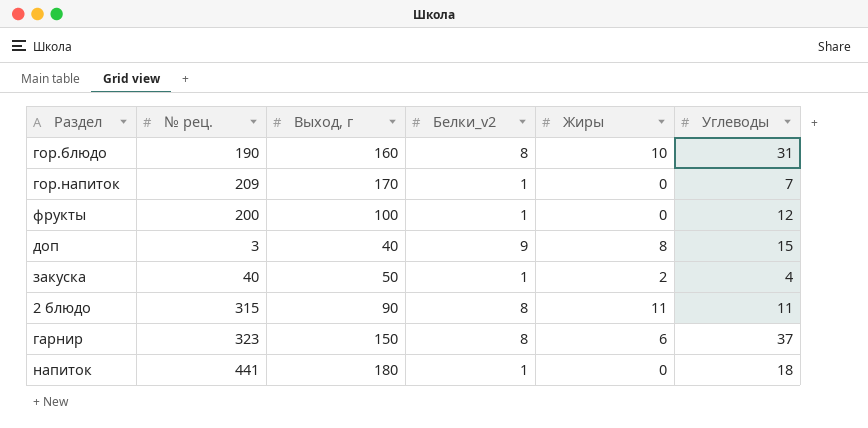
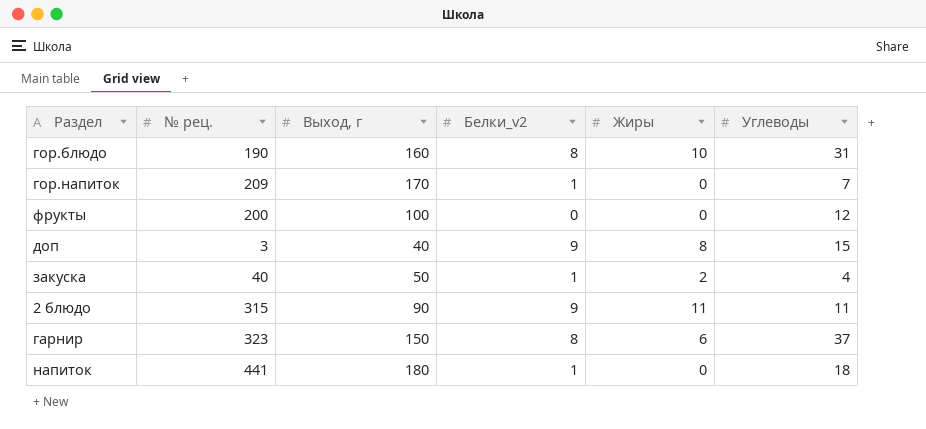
фрукты | Белки_v2: 1 -> 0
2 блюдо | Белки_v2: 8 -> 9

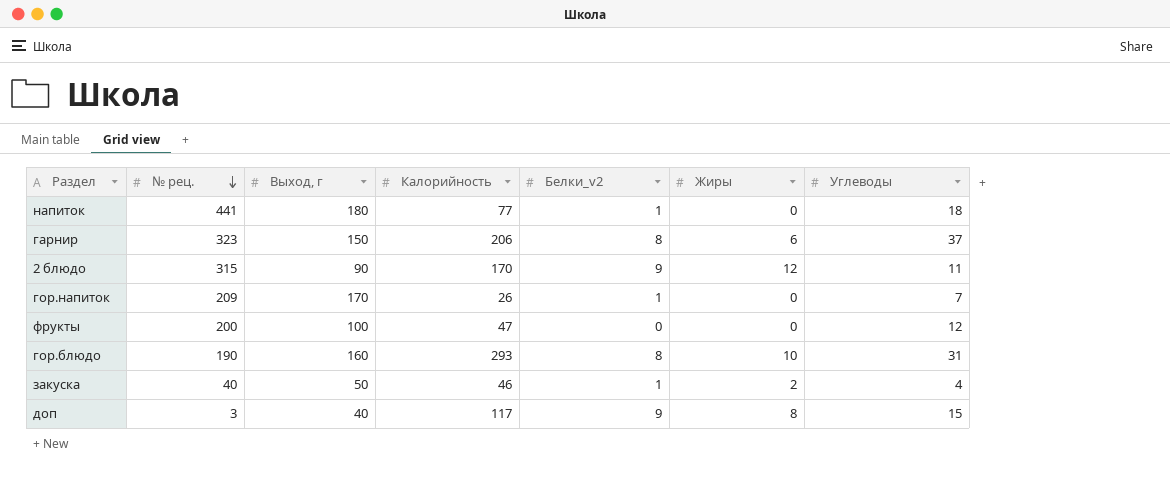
row order: none -> № рец. descending
column Калорийность | position: none -> 4
2 блюдо | Жиры: 11 -> 12

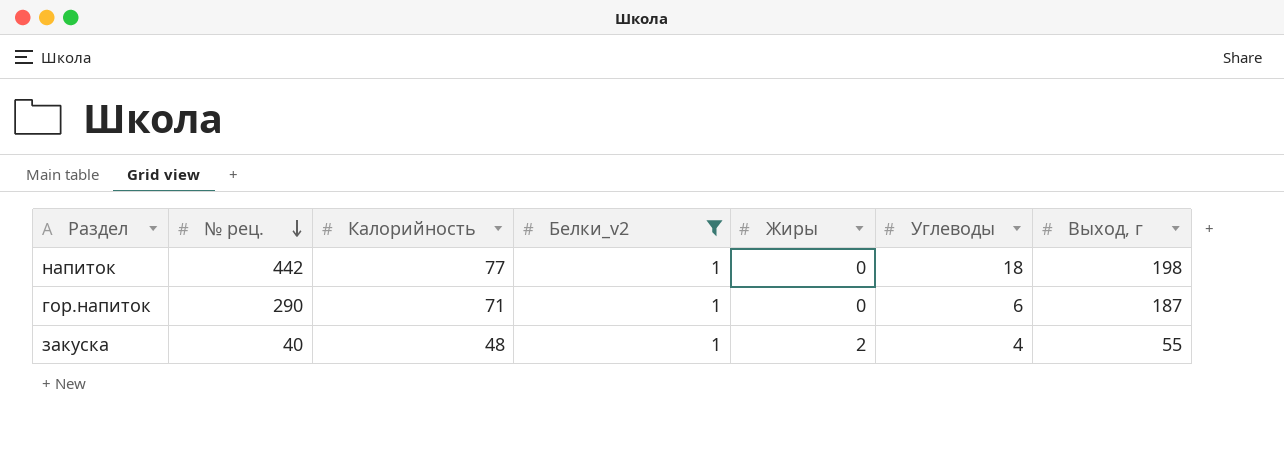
filter: none -> Белки_v2 = 1
column Выход, г | position: 3 -> 7
напиток | № рец.: 441 -> 442
напиток | Выход, г: 180 -> 198
гор.напиток | № рец.: 209 -> 290
гор.напиток | Калорийность: 26 -> 71
гор.напиток | Углеводы: 7 -> 6
гор.напиток | Выход, г: 170 -> 187
закуска | Калорийность: 46 -> 48
закуска | Выход, г: 50 -> 55

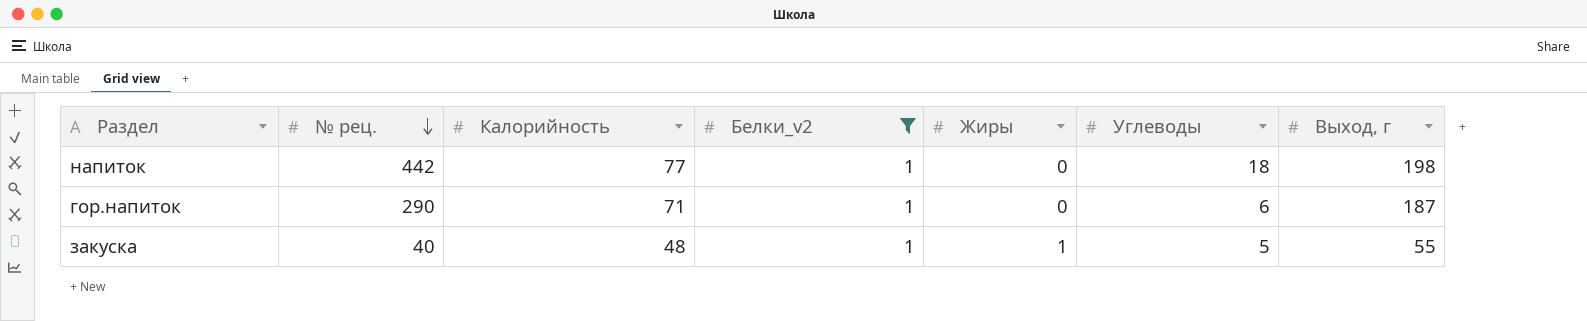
закуска | Жиры: 2 -> 1
закуска | Углеводы: 4 -> 5

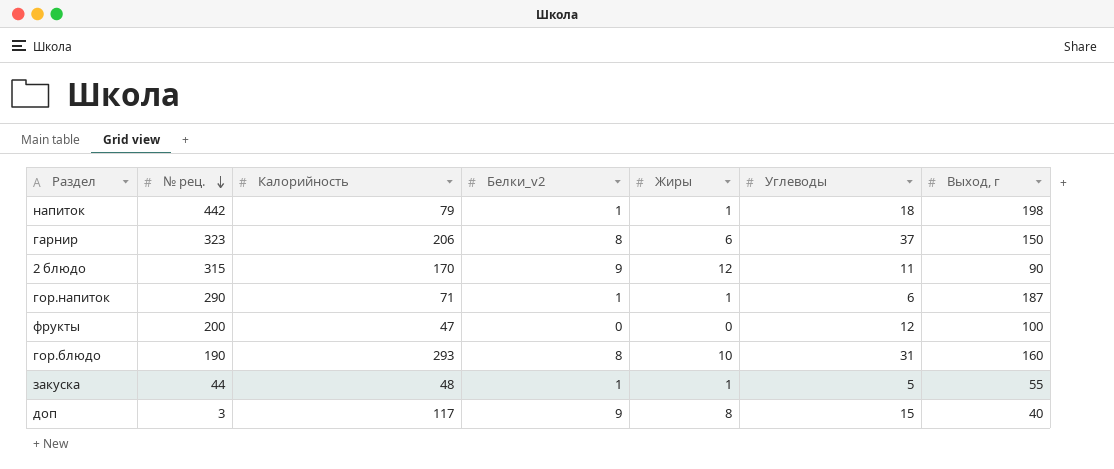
filter: Белки_v2 = 1 -> none
напиток | Калорийность: 77 -> 79
напиток | Жиры: 0 -> 1
гор.напиток | Жиры: 0 -> 1
закуска | № рец.: 40 -> 44

